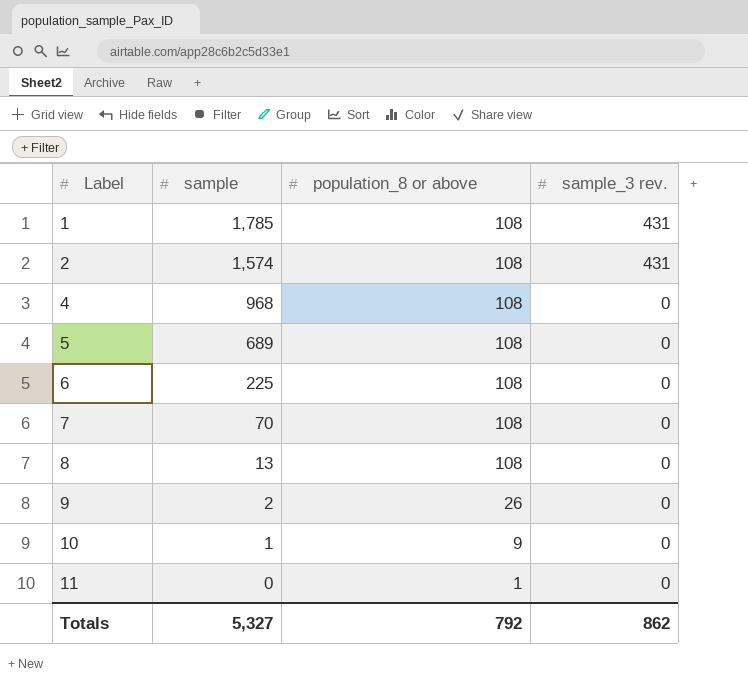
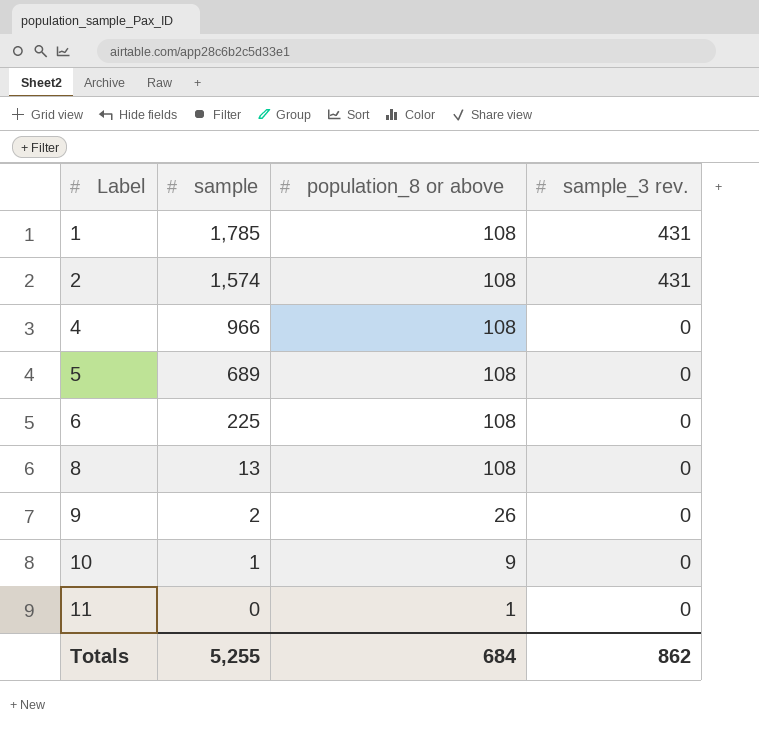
row 7: 70 | 108 | 0 -> none
4 | sample: 968 -> 966
Totals | sample: 5,327 -> 5,255
Totals | population_8 or above: 792 -> 684

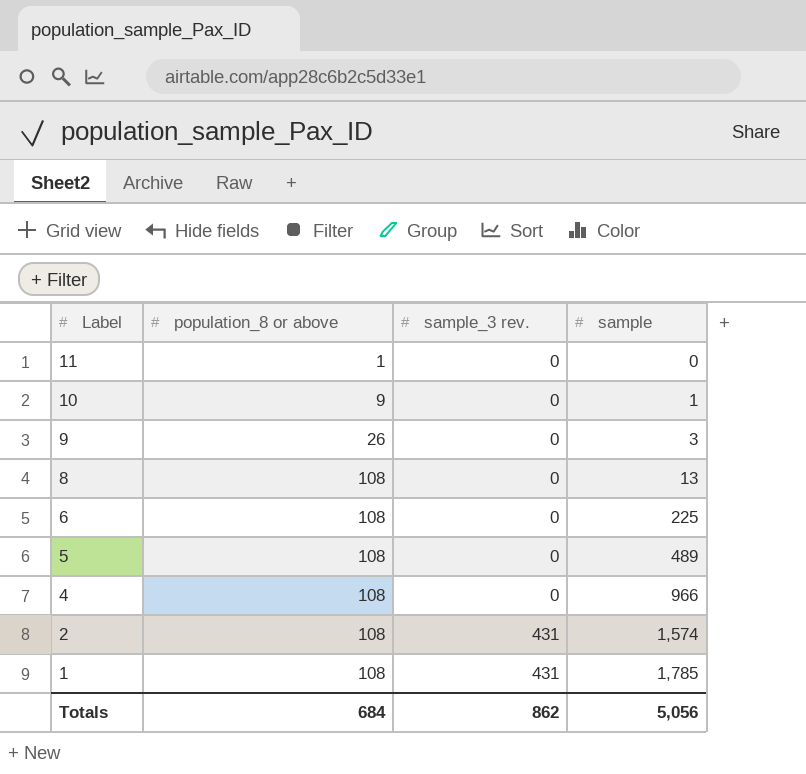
row order: Label ascending -> Label descending
column sample | position: 2 -> 4
9 | sample: 2 -> 3
5 | sample: 689 -> 489
Totals | sample: 5,255 -> 5,056

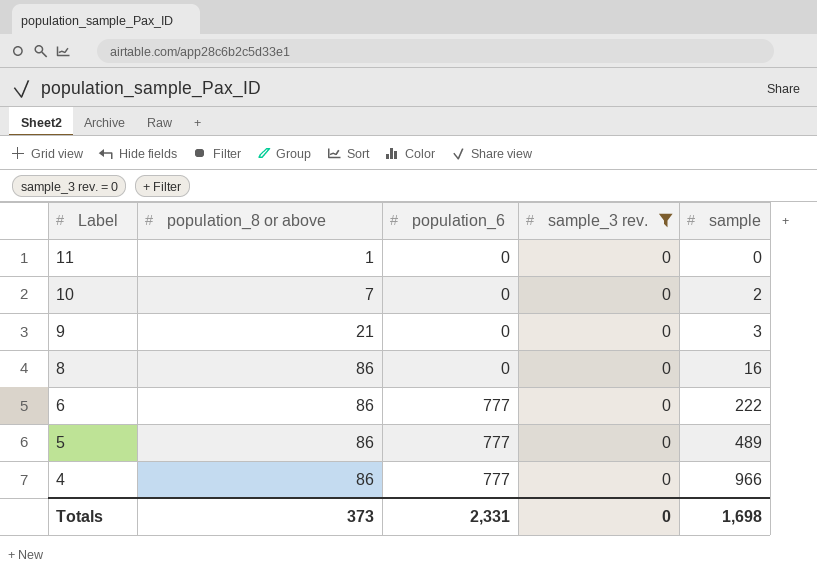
filter: none -> sample_3 rev. = 0
column population_6 | position: none -> 3
10 | population_8 or above: 9 -> 7
10 | sample: 1 -> 2
9 | population_8 or above: 26 -> 21
8 | population_8 or above: 108 -> 86
8 | sample: 13 -> 16
6 | population_8 or above: 108 -> 86
6 | sample: 225 -> 222
5 | population_8 or above: 108 -> 86
4 | population_8 or above: 108 -> 86
Totals | population_8 or above: 684 -> 373
Totals | sample_3 rev.: 862 -> 0
Totals | sample: 5,056 -> 1,698

